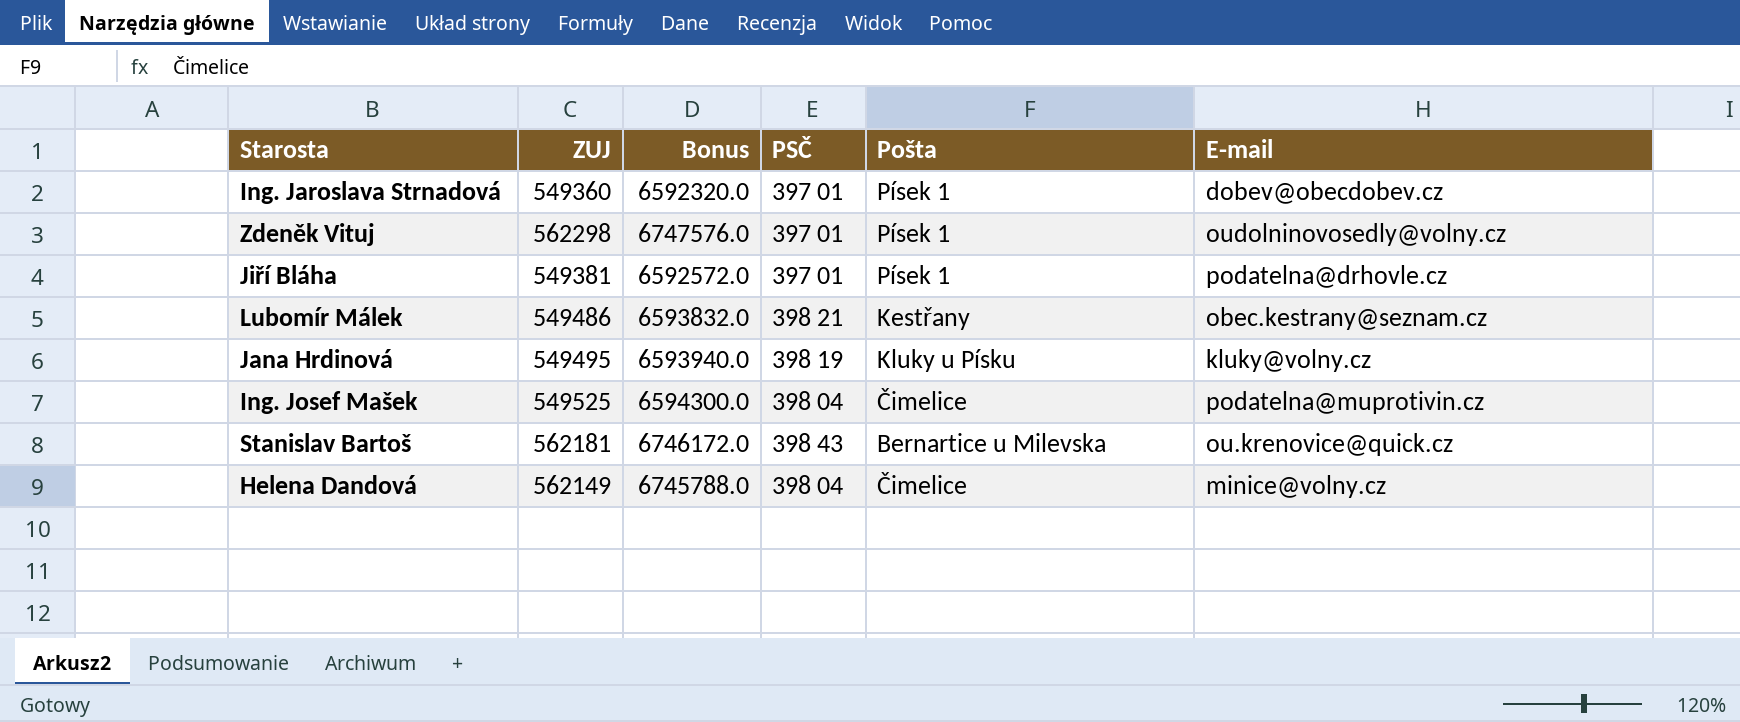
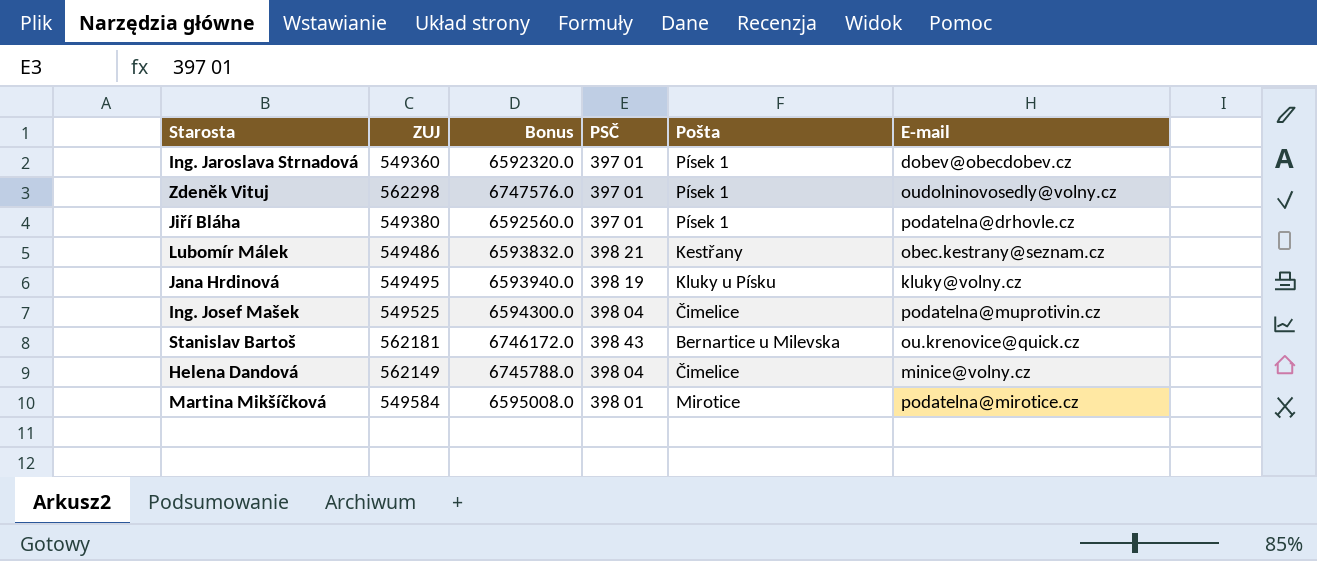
Jiří Bláha | ZUJ: 549381 -> 549380
Jiří Bláha | Bonus: 6592572.0 -> 6592560.0
row Martina Mikšíčková: none -> 549584 | 6595008.0 | 398 01 | Mirotice | podatelna@mirotice.cz

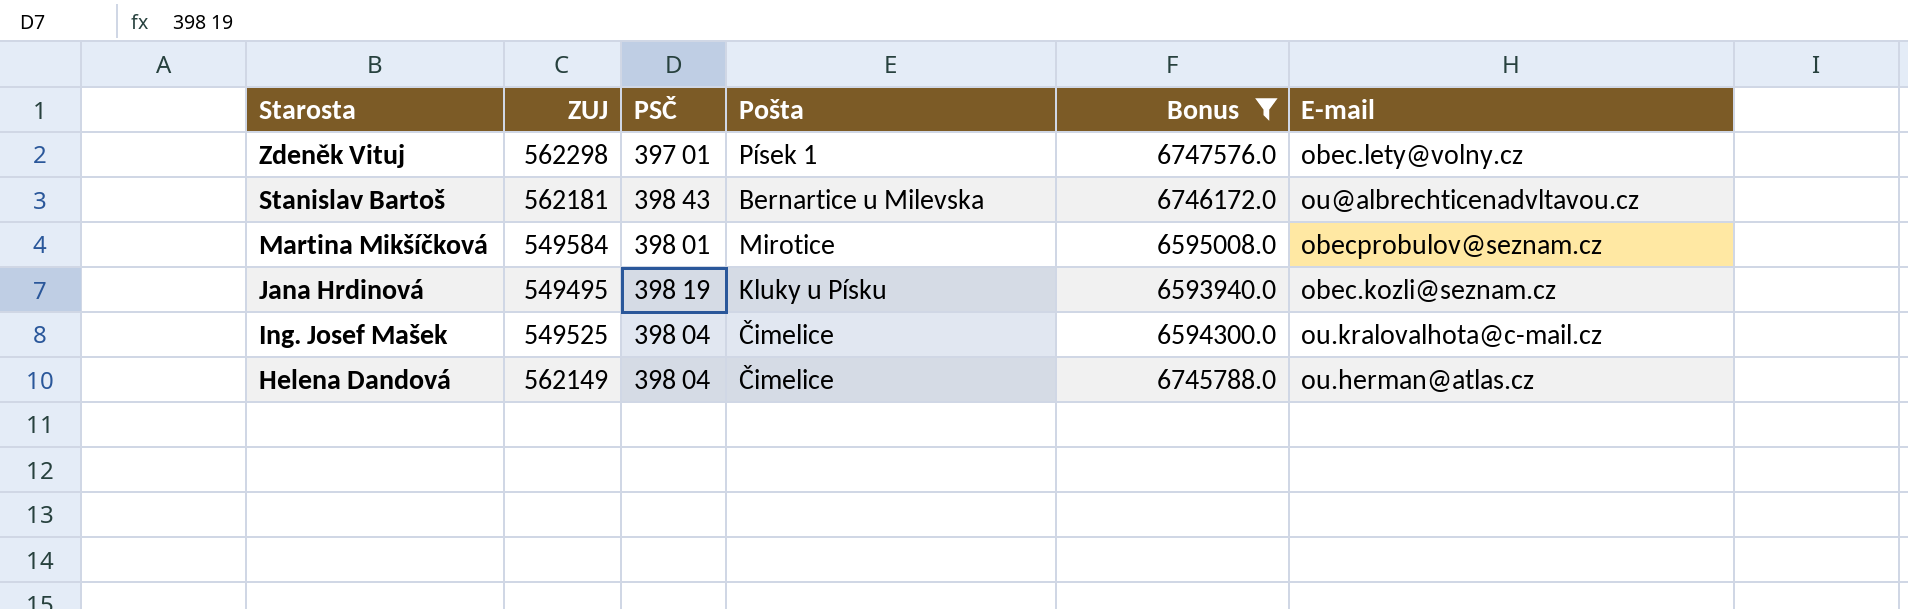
filter: none -> Bonus >= 6593940.0
row order: none -> Starosta descending
column Bonus | position: 3 -> 5
Zdeněk Vituj | E-mail: oudolninovosedly@volny.cz -> obec.lety@volny.cz
Stanislav Bartoš | E-mail: ou.krenovice@quick.cz -> ou@albrechticenadvltavou.cz
Martina Mikšíčková | E-mail: podatelna@mirotice.cz -> obecprobulov@seznam.cz
Jana Hrdinová | E-mail: kluky@volny.cz -> obec.kozli@seznam.cz
Ing. Josef Mašek | E-mail: podatelna@muprotivin.cz -> ou.kralovalhota@c-mail.cz
Helena Dandová | E-mail: minice@volny.cz -> ou.herman@atlas.cz

